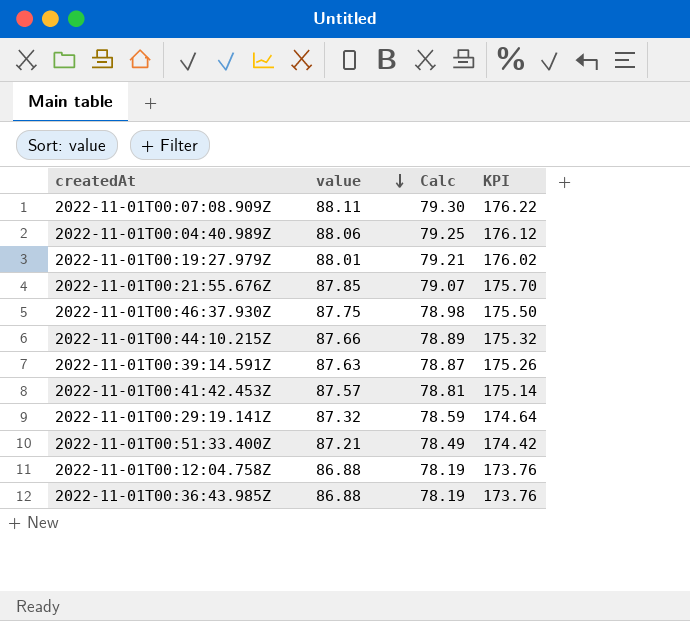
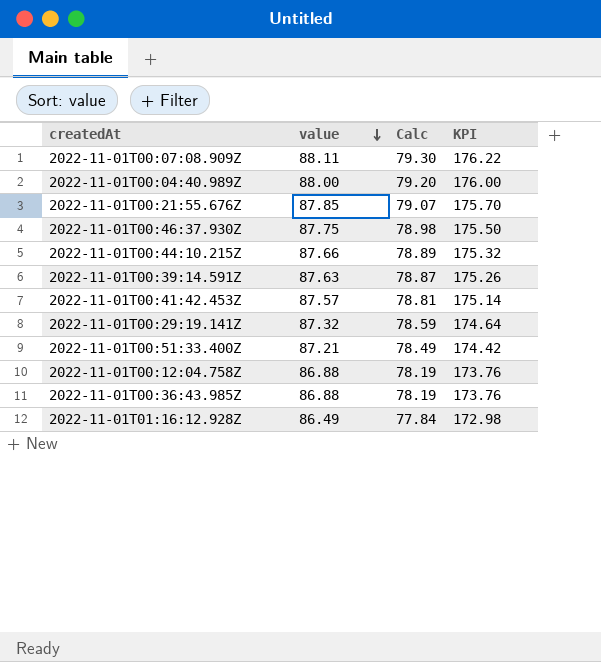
row 2022-11-01T00:19:27.979Z: 88.01 | 79.21 | 176.02 -> none
2022-11-01T00:04:40.989Z | value: 88.06 -> 88.00
2022-11-01T00:04:40.989Z | Calc: 79.25 -> 79.20
2022-11-01T00:04:40.989Z | KPI: 176.12 -> 176.00
row 2022-11-01T01:16:12.928Z: none -> 86.49 | 77.84 | 172.98

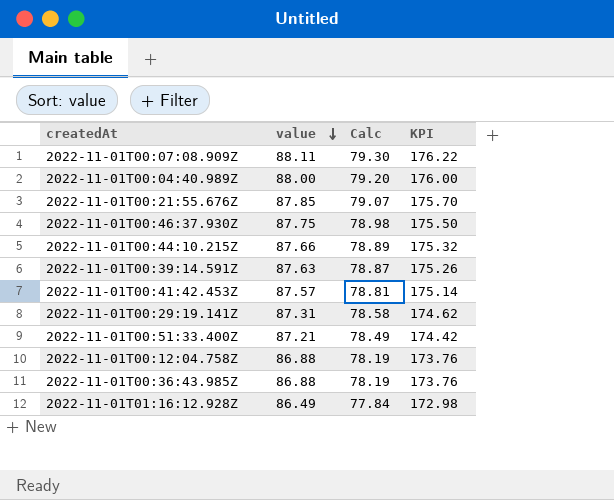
2022-11-01T00:29:19.141Z | value: 87.32 -> 87.31
2022-11-01T00:29:19.141Z | Calc: 78.59 -> 78.58
2022-11-01T00:29:19.141Z | KPI: 174.64 -> 174.62

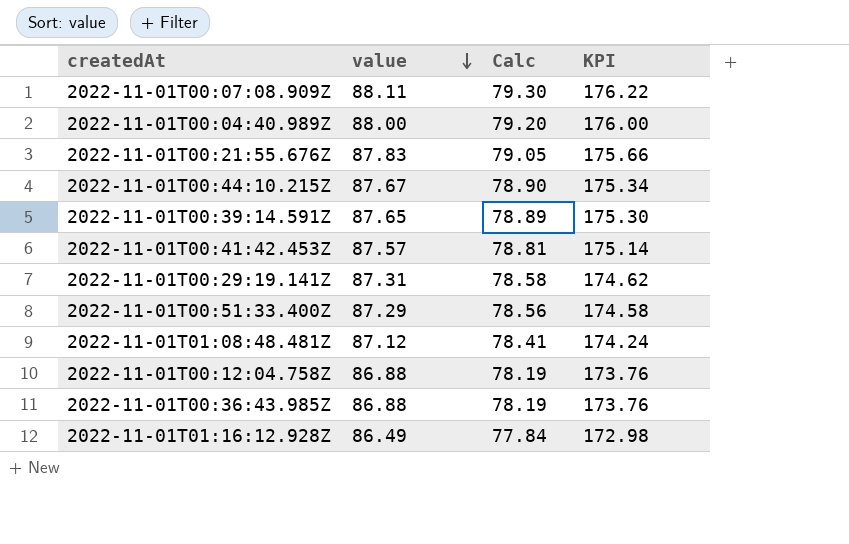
row 2022-11-01T00:46:37.930Z: 87.75 | 78.98 | 175.50 -> none
2022-11-01T00:21:55.676Z | value: 87.85 -> 87.83
2022-11-01T00:21:55.676Z | Calc: 79.07 -> 79.05
2022-11-01T00:21:55.676Z | KPI: 175.70 -> 175.66
2022-11-01T00:44:10.215Z | value: 87.66 -> 87.67
2022-11-01T00:44:10.215Z | Calc: 78.89 -> 78.90
2022-11-01T00:44:10.215Z | KPI: 175.32 -> 175.34
2022-11-01T00:39:14.591Z | value: 87.63 -> 87.65
2022-11-01T00:39:14.591Z | Calc: 78.87 -> 78.89
2022-11-01T00:39:14.591Z | KPI: 175.26 -> 175.30
2022-11-01T00:51:33.400Z | value: 87.21 -> 87.29
2022-11-01T00:51:33.400Z | Calc: 78.49 -> 78.56
2022-11-01T00:51:33.400Z | KPI: 174.42 -> 174.58
row 2022-11-01T01:08:48.481Z: none -> 87.12 | 78.41 | 174.24

